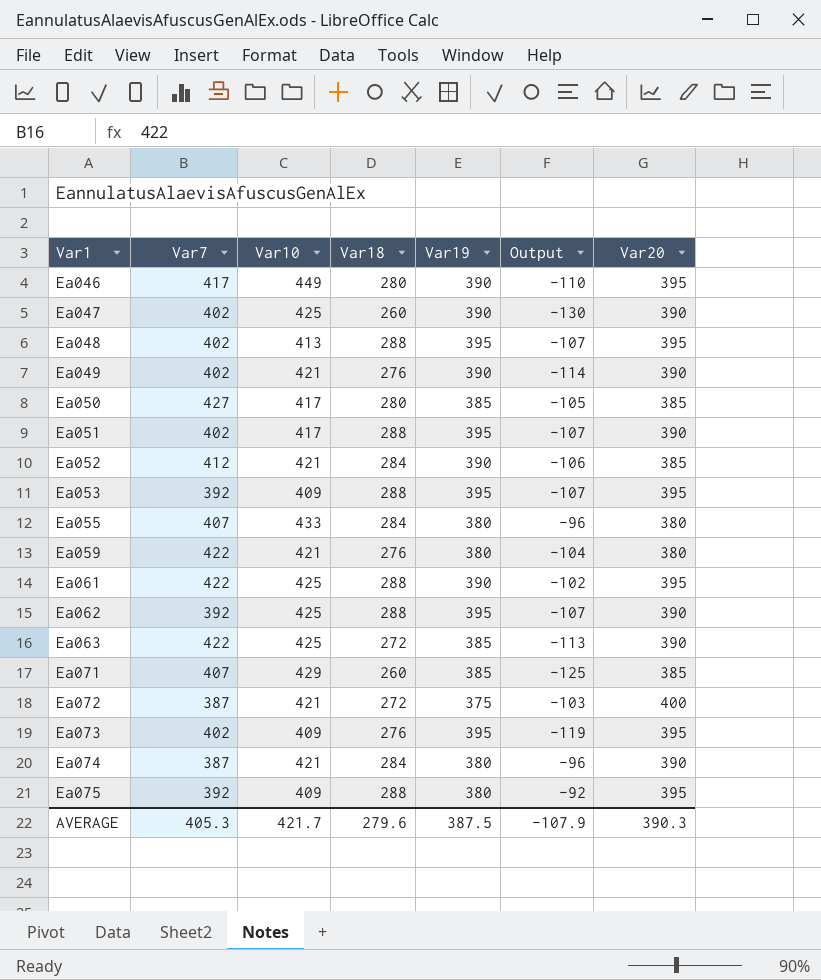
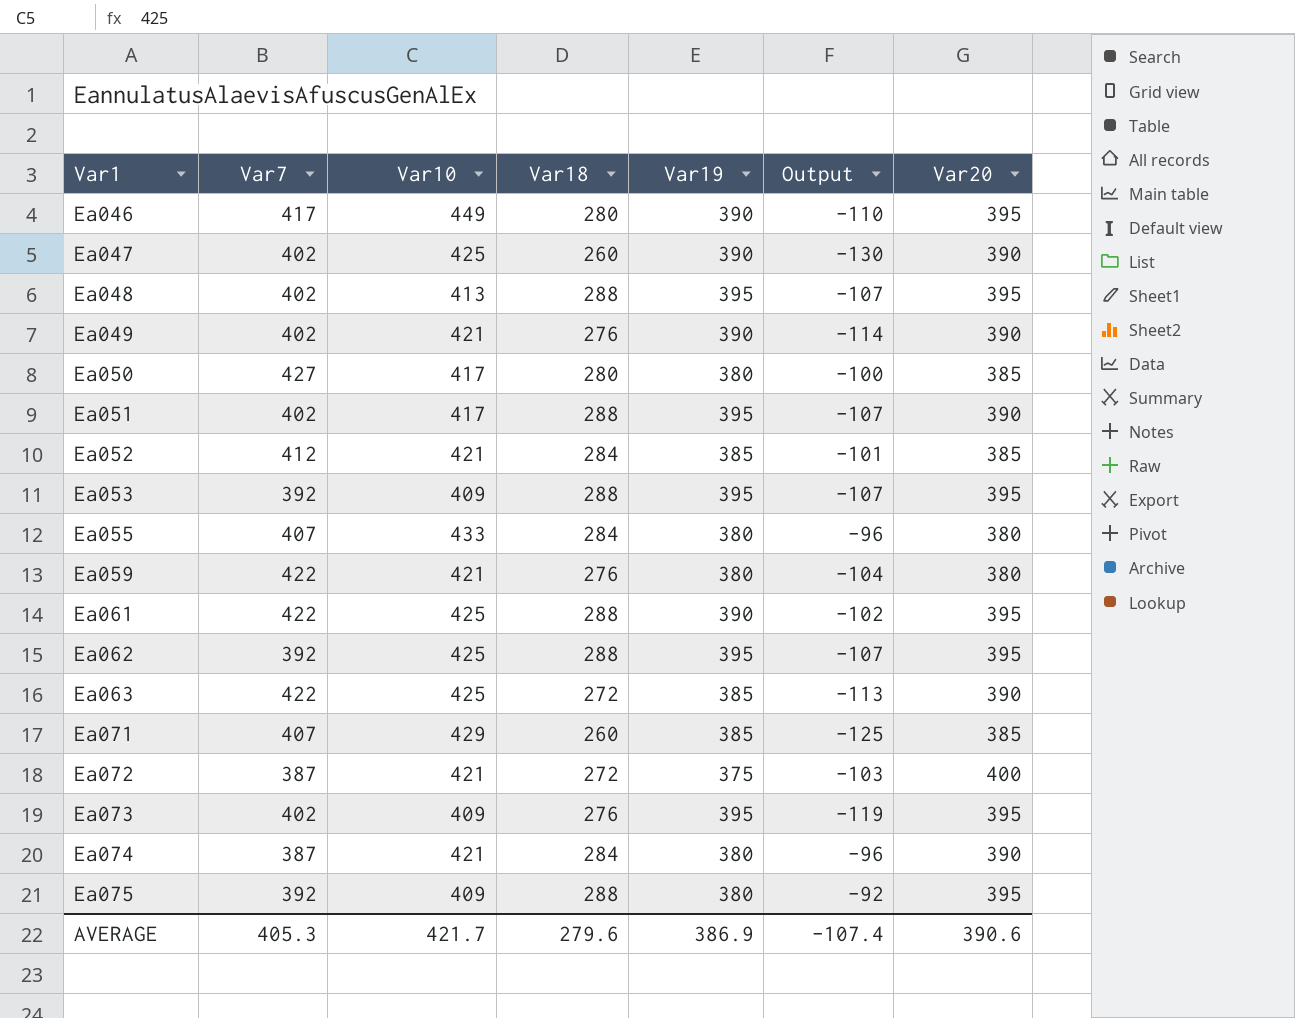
Ea050 | Var19: 385 -> 380
Ea050 | Output: -105 -> -100
Ea052 | Var19: 390 -> 385
Ea052 | Output: -106 -> -101
Ea062 | Var20: 390 -> 395
AVERAGE | Var19: 387.5 -> 386.9
AVERAGE | Output: -107.9 -> -107.4
AVERAGE | Var20: 390.3 -> 390.6

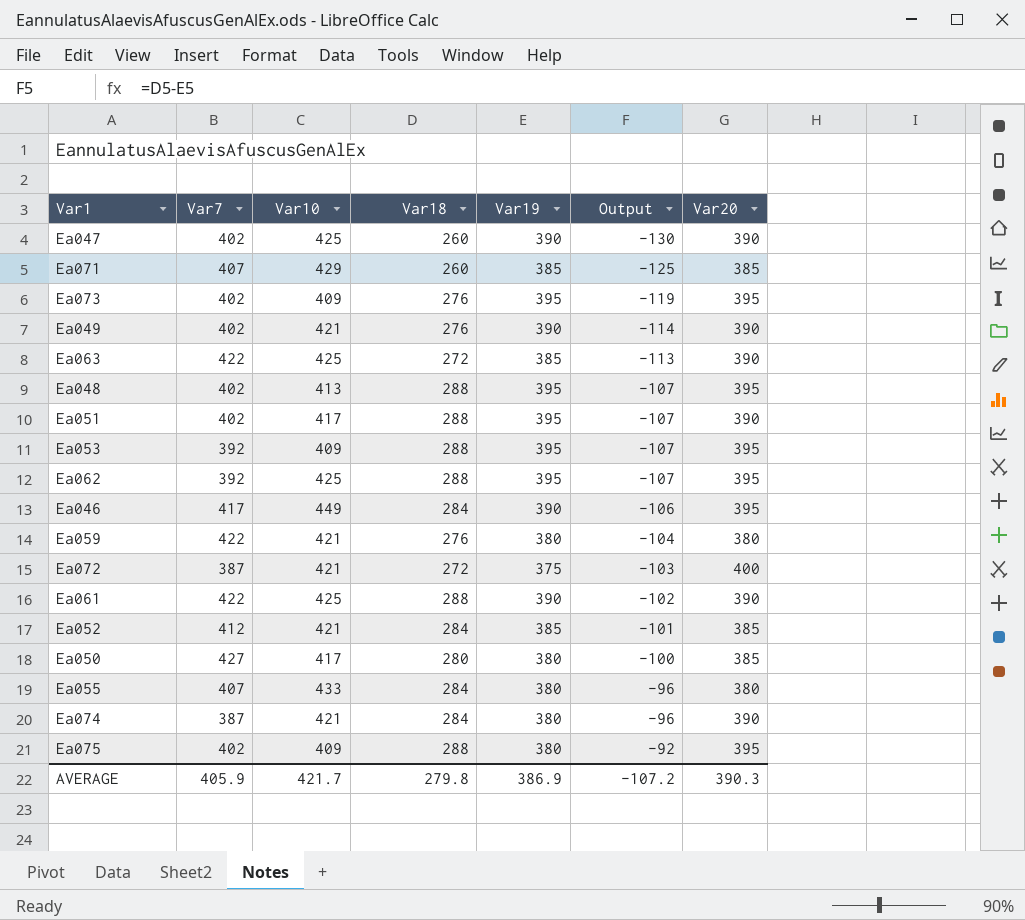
row order: Var1 ascending -> Output ascending
Ea046 | Var18: 280 -> 284
Ea046 | Output: -110 -> -106
Ea061 | Var20: 395 -> 390
Ea075 | Var7: 392 -> 402
AVERAGE | Var7: 405.3 -> 405.9
AVERAGE | Var18: 279.6 -> 279.8
AVERAGE | Output: -107.4 -> -107.2
AVERAGE | Var20: 390.6 -> 390.3

